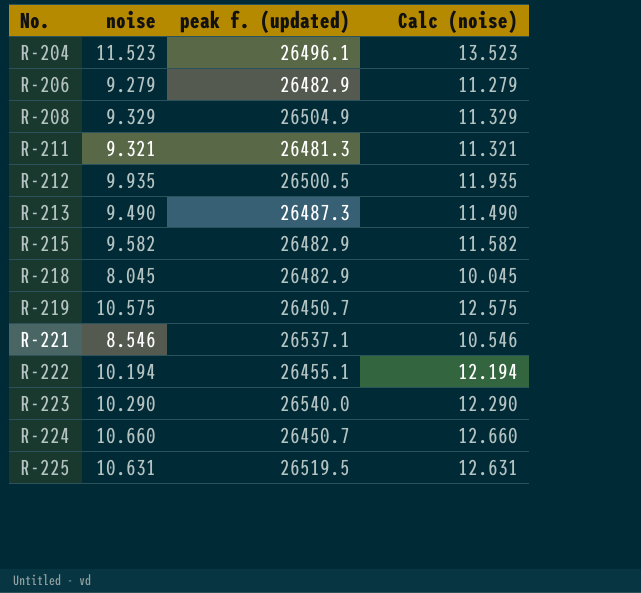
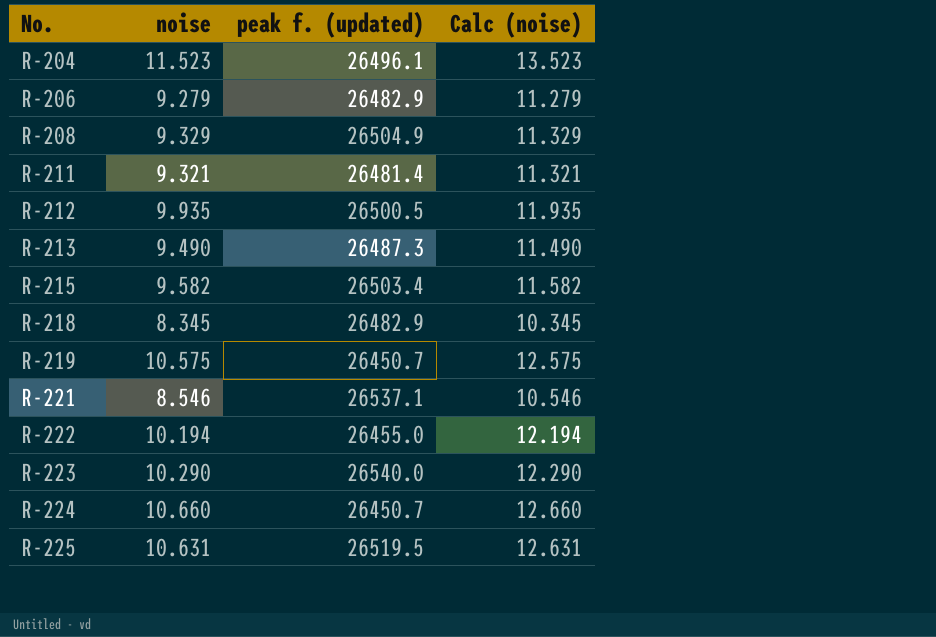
R-211 | peak f. (updated): 26481.3 -> 26481.4
R-215 | peak f. (updated): 26482.9 -> 26503.4
R-218 | noise: 8.045 -> 8.345
R-218 | Calc (noise): 10.045 -> 10.345
R-222 | peak f. (updated): 26455.1 -> 26455.0

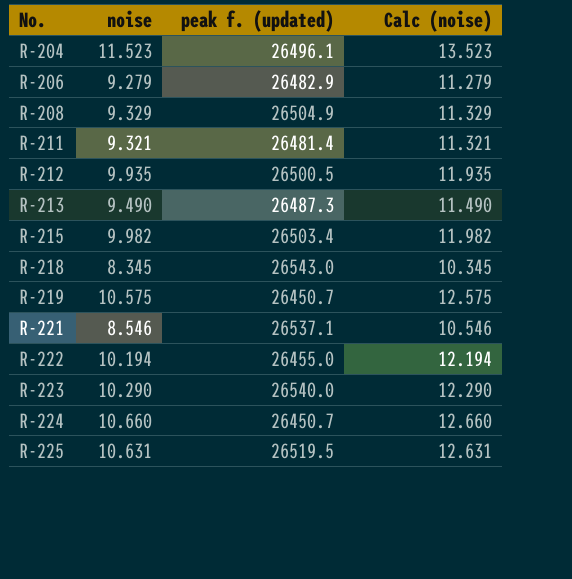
R-215 | noise: 9.582 -> 9.982
R-215 | Calc (noise): 11.582 -> 11.982
R-218 | peak f. (updated): 26482.9 -> 26543.0

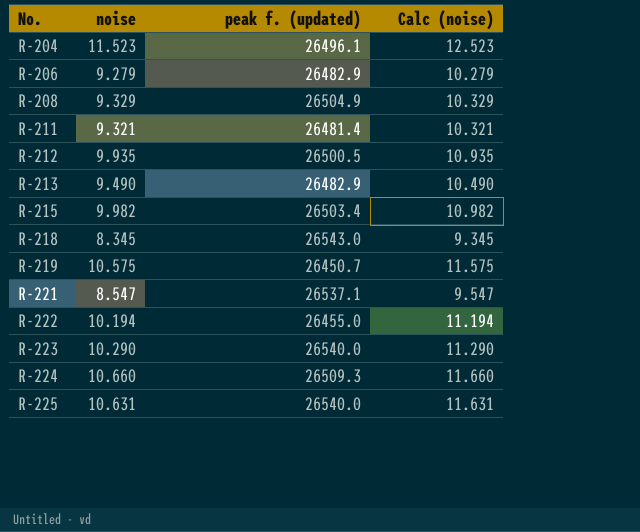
column Calc (noise) | formula: [noise] + 2 -> [noise] + 1
R-213 | peak f. (updated): 26487.3 -> 26482.9
R-221 | noise: 8.546 -> 8.547
R-224 | peak f. (updated): 26450.7 -> 26509.3
R-225 | peak f. (updated): 26519.5 -> 26540.0

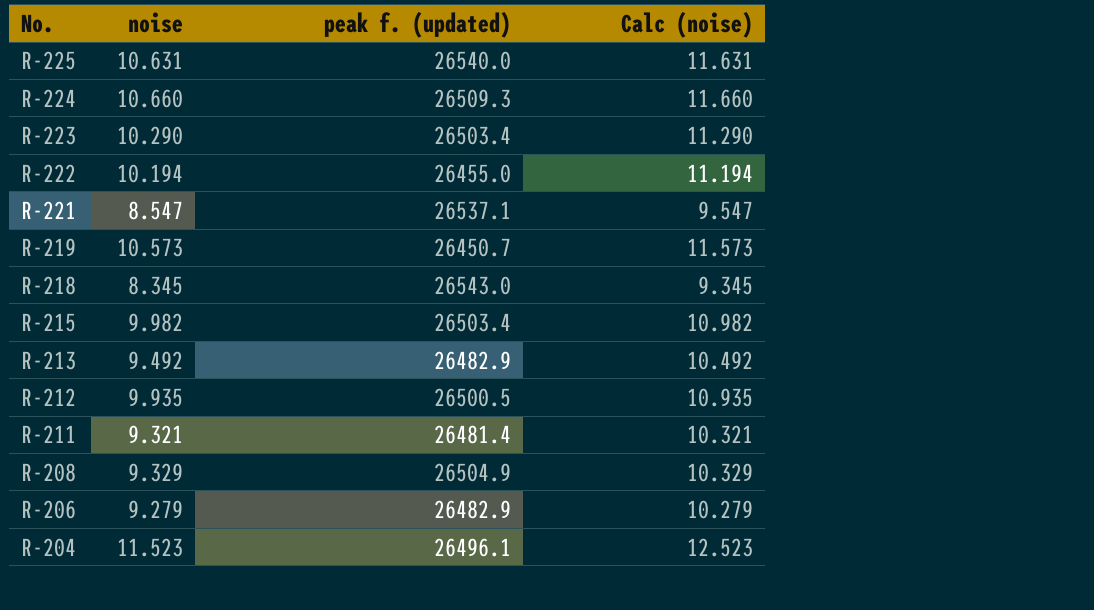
row order: No. ascending -> No. descending
R-223 | peak f. (updated): 26540.0 -> 26503.4
R-219 | noise: 10.575 -> 10.573
R-219 | Calc (noise): 11.575 -> 11.573
R-213 | noise: 9.490 -> 9.492
R-213 | Calc (noise): 10.490 -> 10.492

